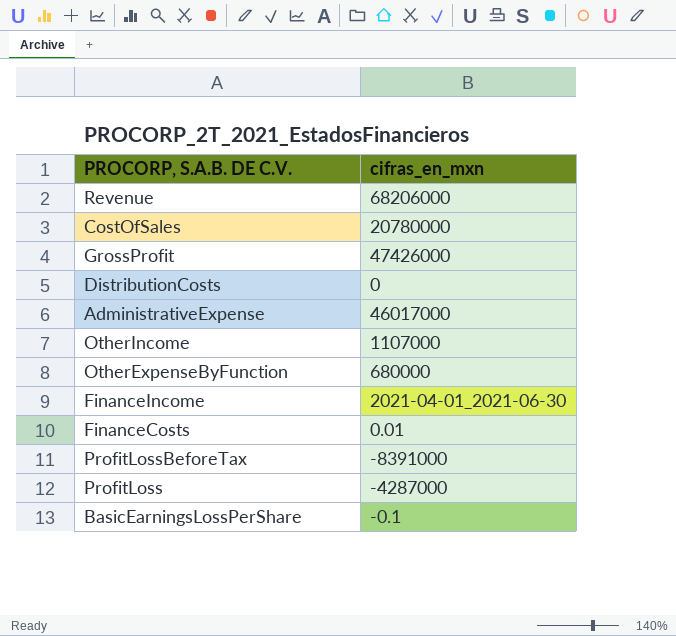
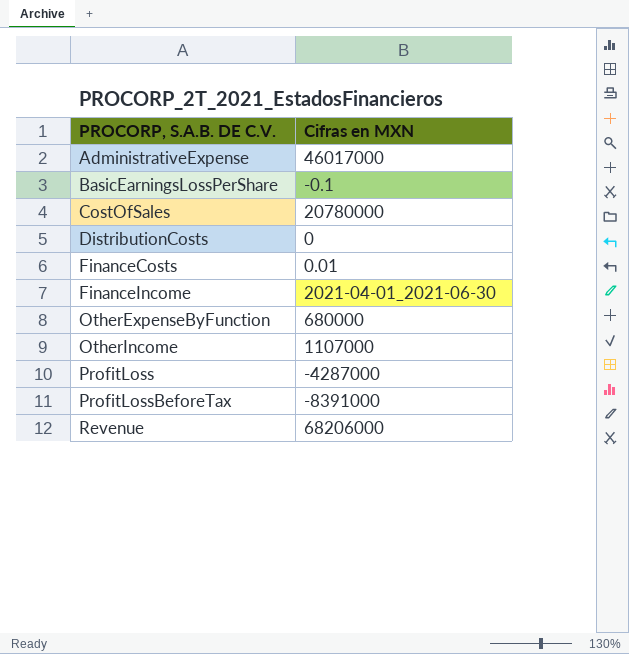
row order: none -> PROCORP, S.A.B. DE C.V. ascending
column name: cifras_en_mxn -> Cifras en MXN
row GrossProfit: 47426000 -> none

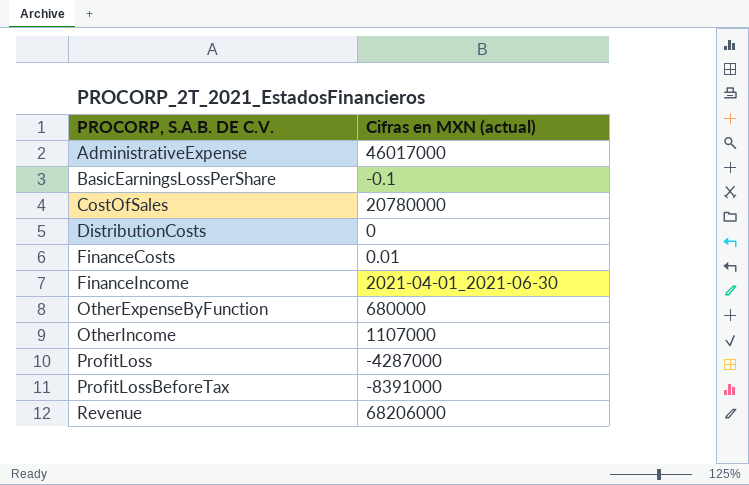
column name: Cifras en MXN -> Cifras en MXN (actual)

